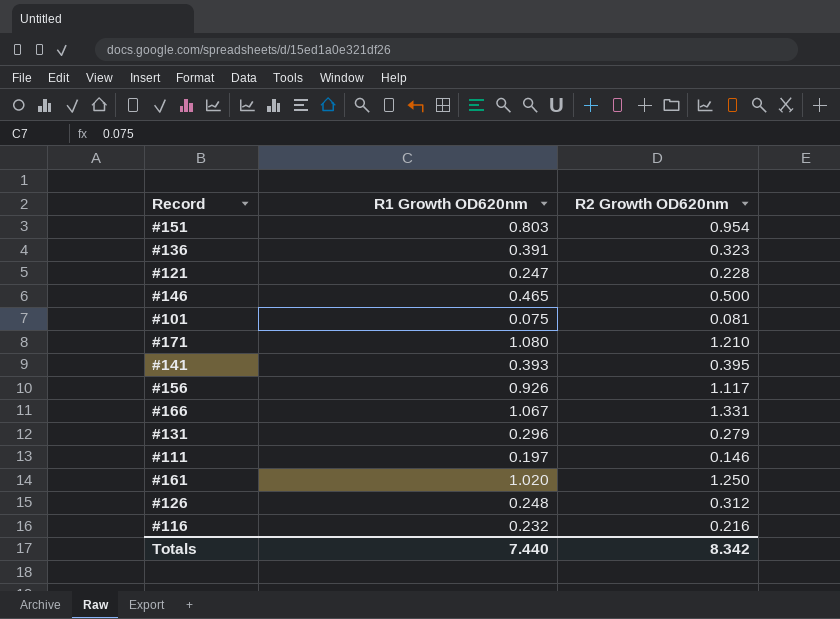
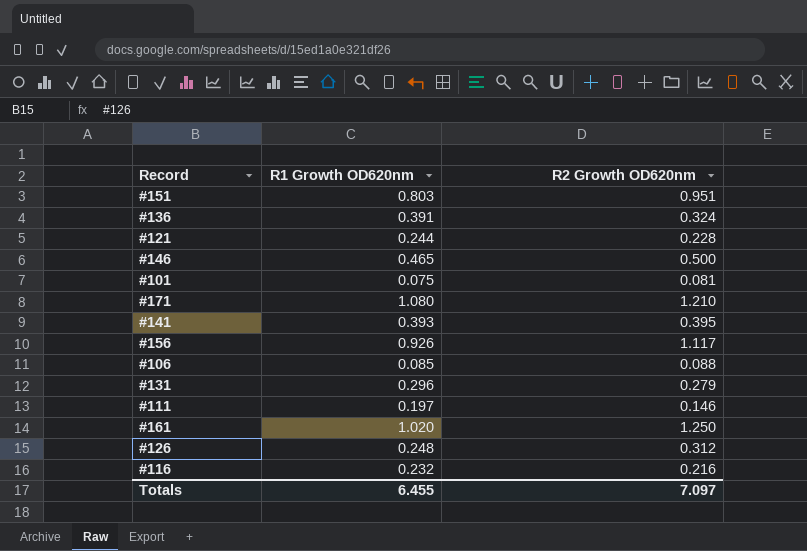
row #166: 1.067 | 1.331 -> none
#151 | R2 Growth OD620nm: 0.954 -> 0.951
#136 | R2 Growth OD620nm: 0.323 -> 0.324
#121 | R1 Growth OD620nm: 0.247 -> 0.244
row #106: none -> 0.085 | 0.088
Totals | R1 Growth OD620nm: 7.440 -> 6.455
Totals | R2 Growth OD620nm: 8.342 -> 7.097

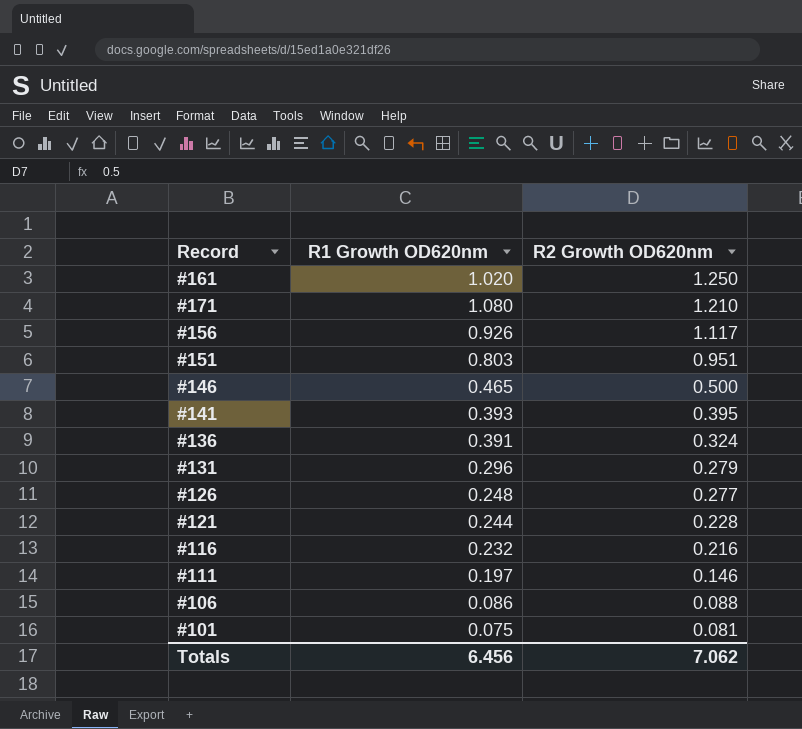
row order: none -> R2 Growth OD620nm descending
#126 | R2 Growth OD620nm: 0.312 -> 0.277
#106 | R1 Growth OD620nm: 0.085 -> 0.086
Totals | R1 Growth OD620nm: 6.455 -> 6.456
Totals | R2 Growth OD620nm: 7.097 -> 7.062

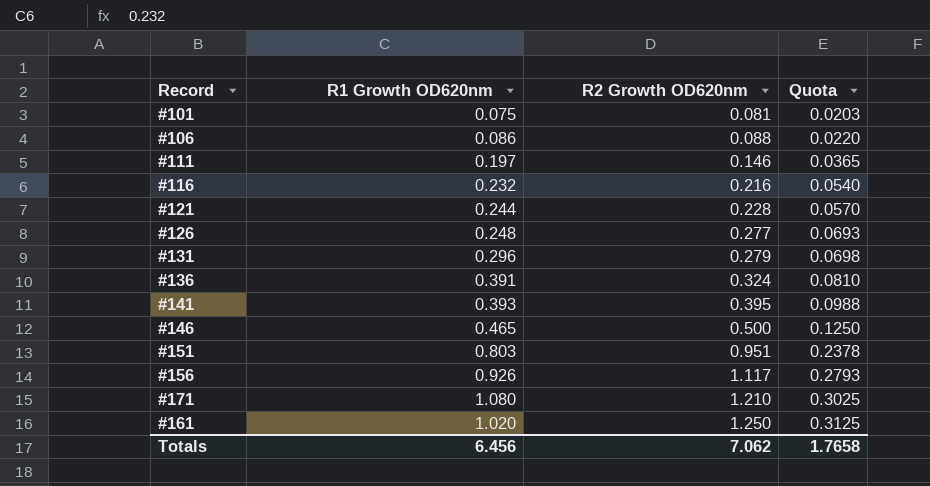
row order: R2 Growth OD620nm descending -> R2 Growth OD620nm ascending
column Quota | formula: none -> [R2 Growth OD620nm] * 0.25

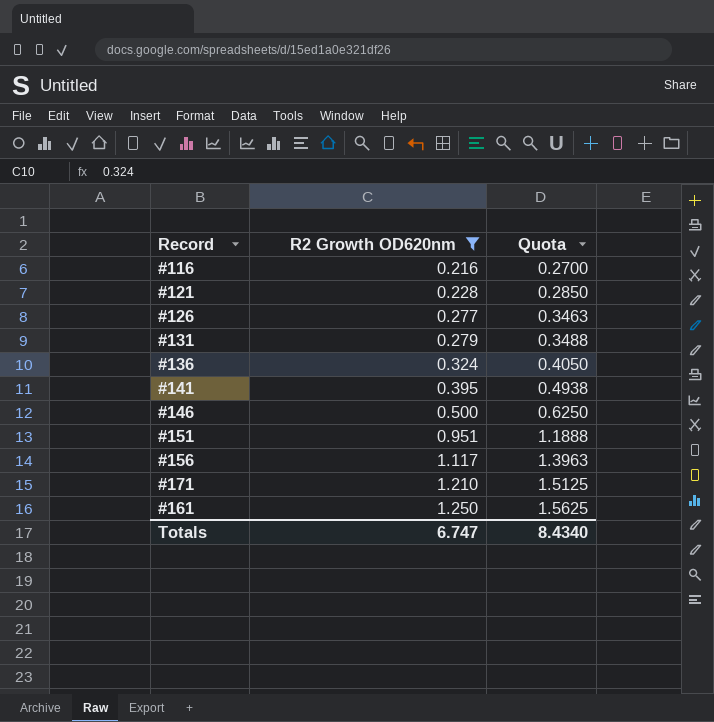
filter: none -> R2 Growth OD620nm >= 0.216
column R1 Growth OD620nm | position: 2 -> none
column Quota | formula: [R2 Growth OD620nm] * 0.25 -> [R2 Growth OD620nm] * 1.25
Totals | R2 Growth OD620nm: 7.062 -> 6.747
Totals | Quota: 1.7658 -> 8.4340

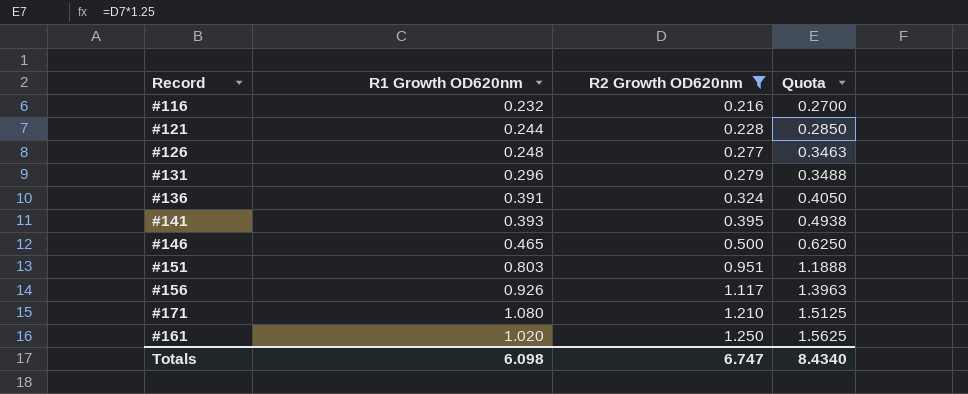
column R1 Growth OD620nm | position: none -> 2

